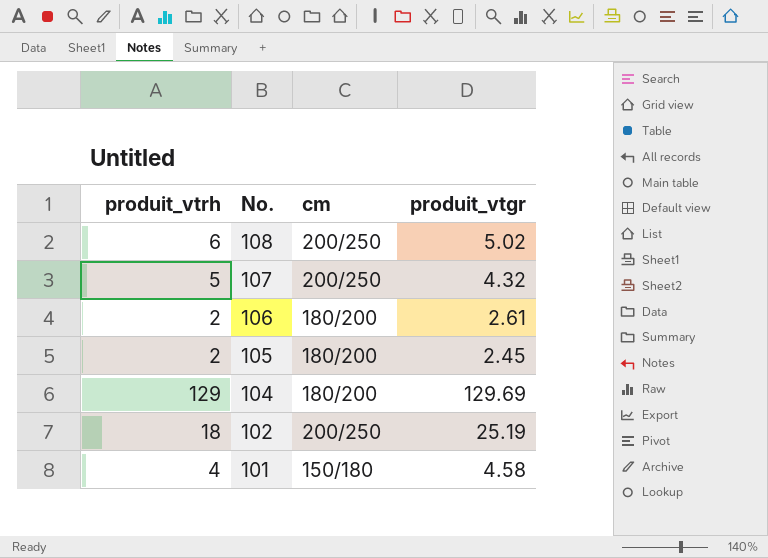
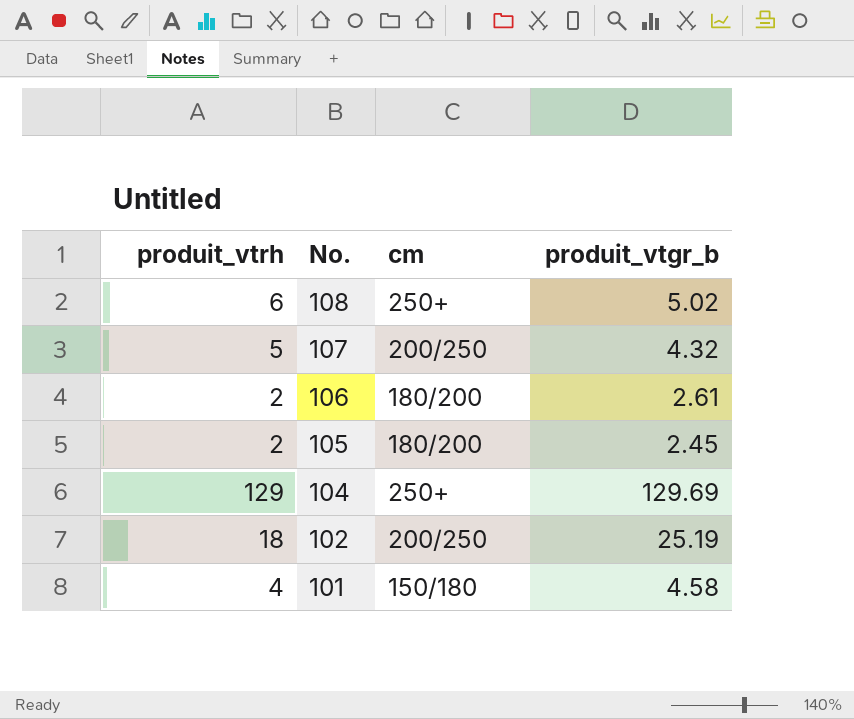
column name: produit_vtgr -> produit_vtgr_b
108 | cm: 200/250 -> 250+
104 | cm: 180/200 -> 250+

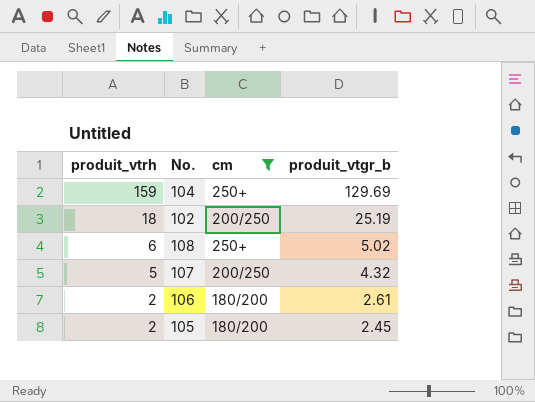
filter: none -> cm != 150/180
row order: No. descending -> produit_vtrh descending
104 | produit_vtrh: 129 -> 159

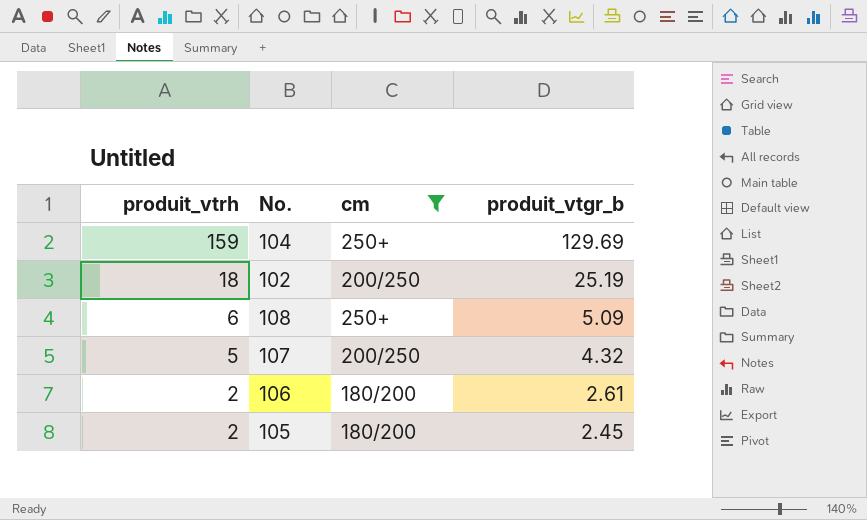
108 | produit_vtgr_b: 5.02 -> 5.09

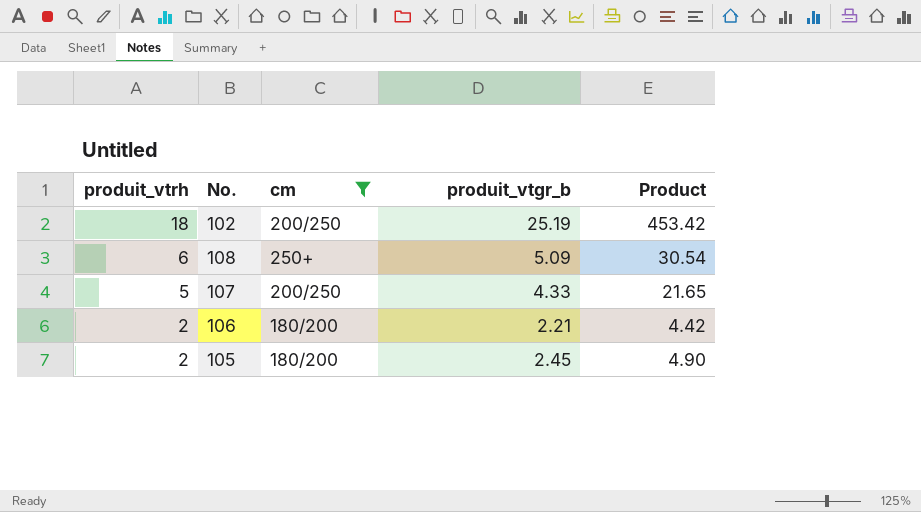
column Product | formula: none -> [produit_vtrh] * [produit_vtgr_b]
row 104: 159 | 250+ | 129.69 -> none
107 | produit_vtgr_b: 4.32 -> 4.33
106 | produit_vtgr_b: 2.61 -> 2.21

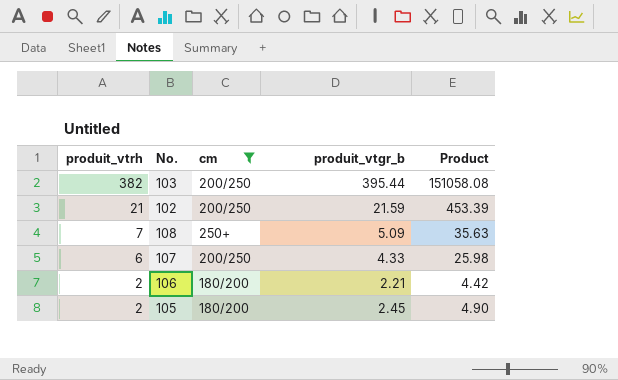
row 103: none -> 382 | 200/250 | 395.44 | 151058.08
102 | produit_vtrh: 18 -> 21
102 | produit_vtgr_b: 25.19 -> 21.59
102 | Product: 453.42 -> 453.39
108 | produit_vtrh: 6 -> 7
108 | Product: 30.54 -> 35.63
107 | produit_vtrh: 5 -> 6
107 | Product: 21.65 -> 25.98

